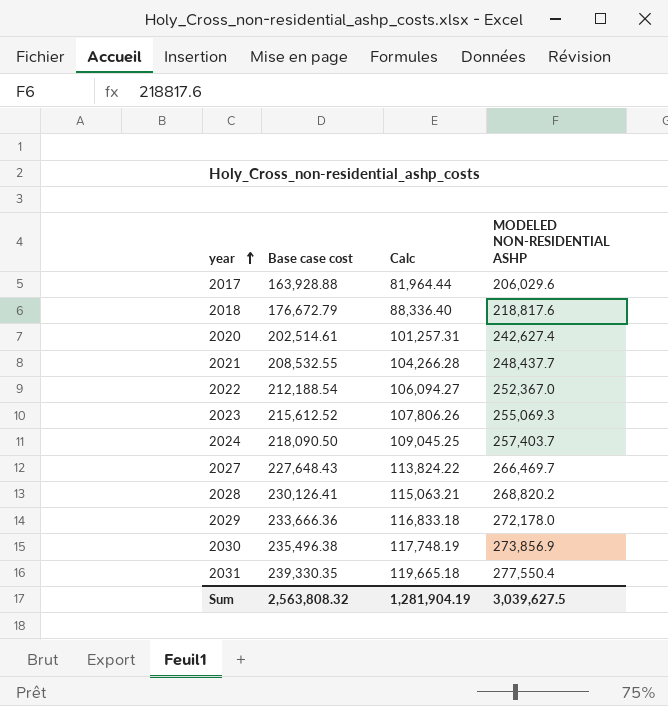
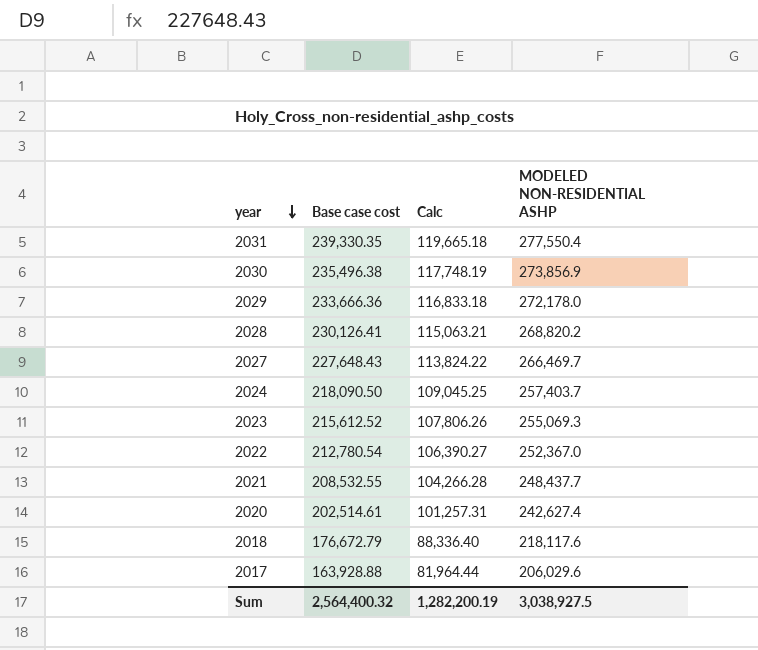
row order: year ascending -> year descending
2022 | Base case cost: 212,188.54 -> 212,780.54
2022 | Calc: 106,094.27 -> 106,390.27
2018 | MODELED NON-RESIDENTIAL ASHP: 218,817.6 -> 218,117.6
Sum | Base case cost: 2,563,808.32 -> 2,564,400.32
Sum | Calc: 1,281,904.19 -> 1,282,200.19
Sum | MODELED NON-RESIDENTIAL ASHP: 3,039,627.5 -> 3,038,927.5

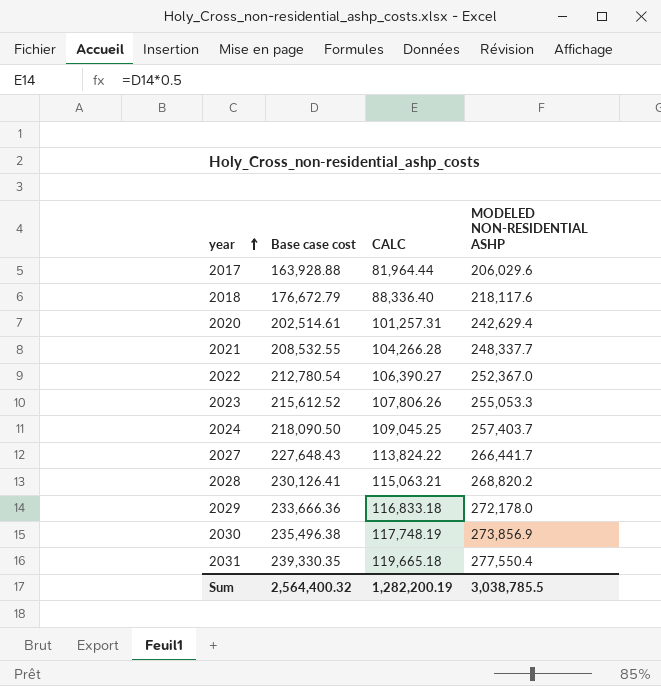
row order: year descending -> year ascending
column name: Calc -> CALC
2020 | MODELED NON-RESIDENTIAL ASHP: 242,627.4 -> 242,629.4
2021 | MODELED NON-RESIDENTIAL ASHP: 248,437.7 -> 248,337.7
2023 | MODELED NON-RESIDENTIAL ASHP: 255,069.3 -> 255,053.3
2027 | MODELED NON-RESIDENTIAL ASHP: 266,469.7 -> 266,441.7
Sum | MODELED NON-RESIDENTIAL ASHP: 3,038,927.5 -> 3,038,785.5

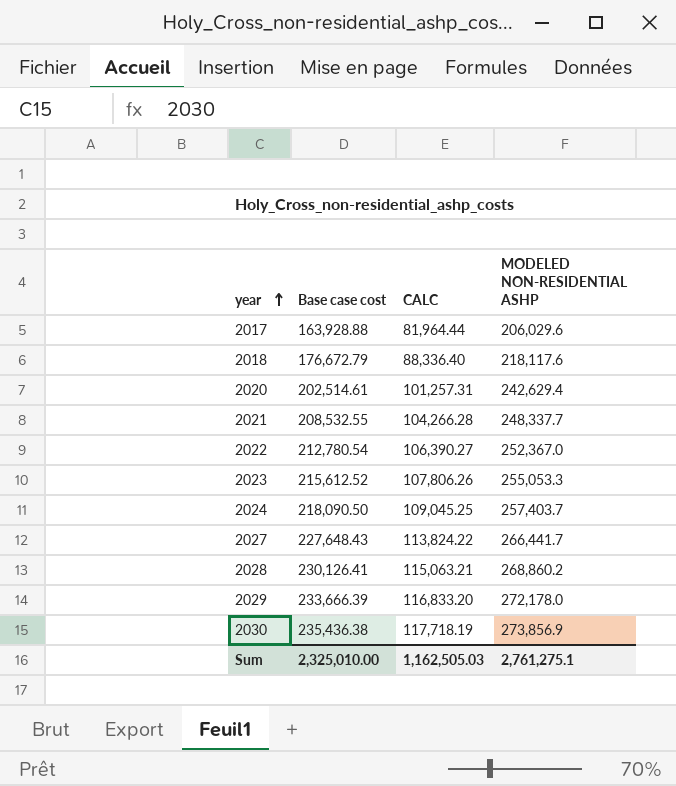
row 2031: 239,330.35 | 119,665.18 | 277,550.4 -> none
2028 | MODELED NON-RESIDENTIAL ASHP: 268,820.2 -> 268,860.2
2029 | Base case cost: 233,666.36 -> 233,666.39
2029 | CALC: 116,833.18 -> 116,833.20
2030 | Base case cost: 235,496.38 -> 235,436.38
2030 | CALC: 117,748.19 -> 117,718.19
Sum | Base case cost: 2,564,400.32 -> 2,325,010.00
Sum | CALC: 1,282,200.19 -> 1,162,505.03
Sum | MODELED NON-RESIDENTIAL ASHP: 3,038,785.5 -> 2,761,275.1

